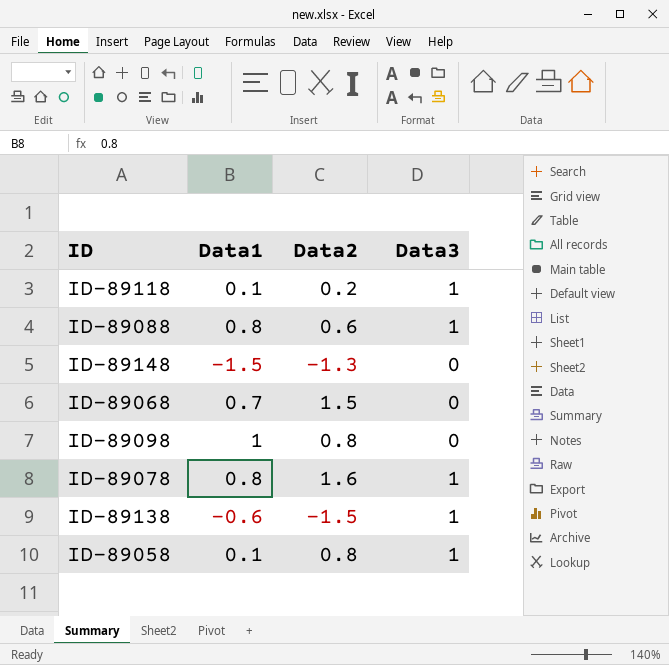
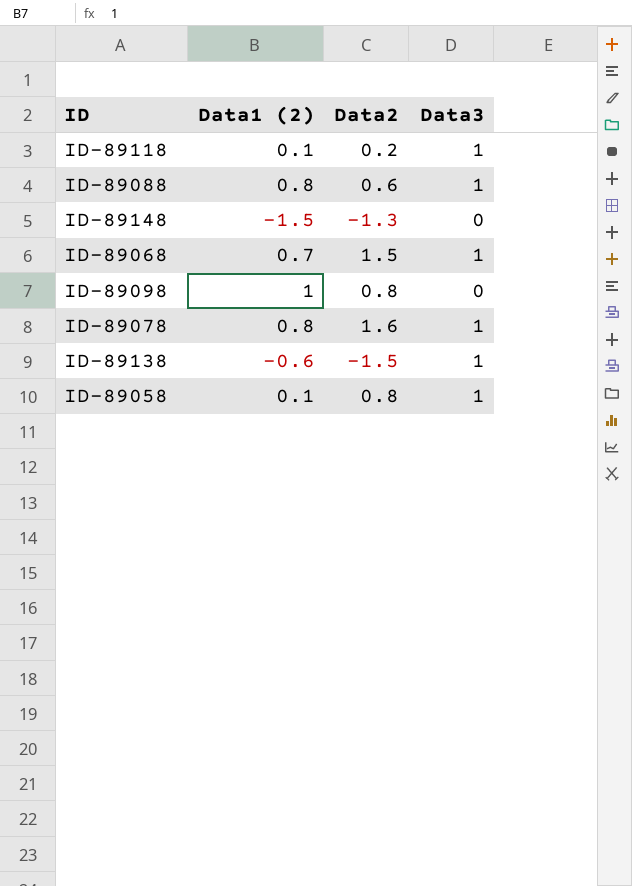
column name: Data1 -> Data1 (2)
ID-89068 | Data3: 0 -> 1

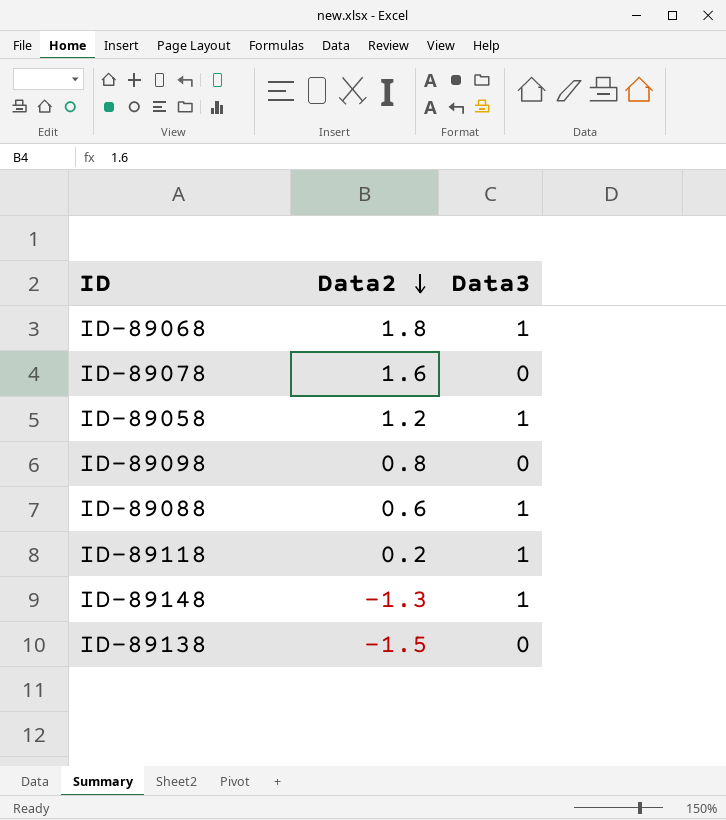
row order: none -> Data2 descending
column Data1 (2) | position: 2 -> none
ID-89068 | Data2: 1.5 -> 1.8
ID-89078 | Data3: 1 -> 0
ID-89058 | Data2: 0.8 -> 1.2
ID-89148 | Data3: 0 -> 1
ID-89138 | Data3: 1 -> 0

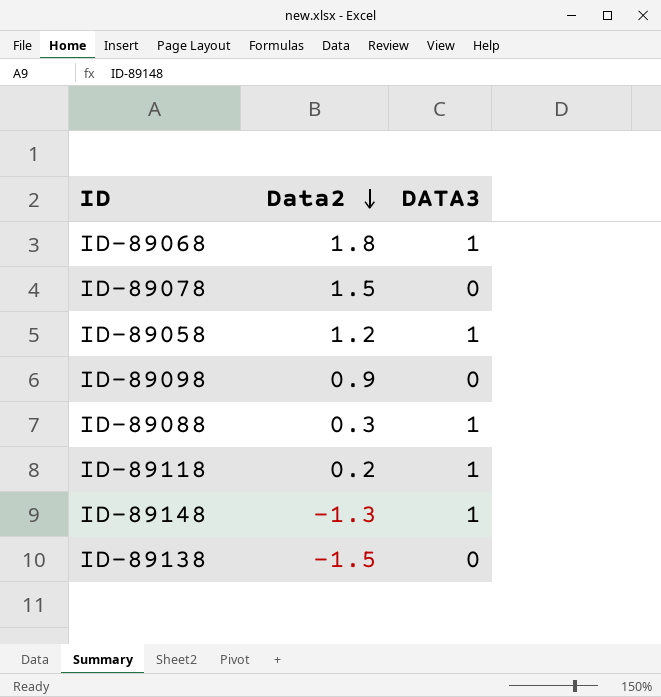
column name: Data3 -> DATA3
ID-89078 | Data2: 1.6 -> 1.5
ID-89098 | Data2: 0.8 -> 0.9
ID-89088 | Data2: 0.6 -> 0.3

